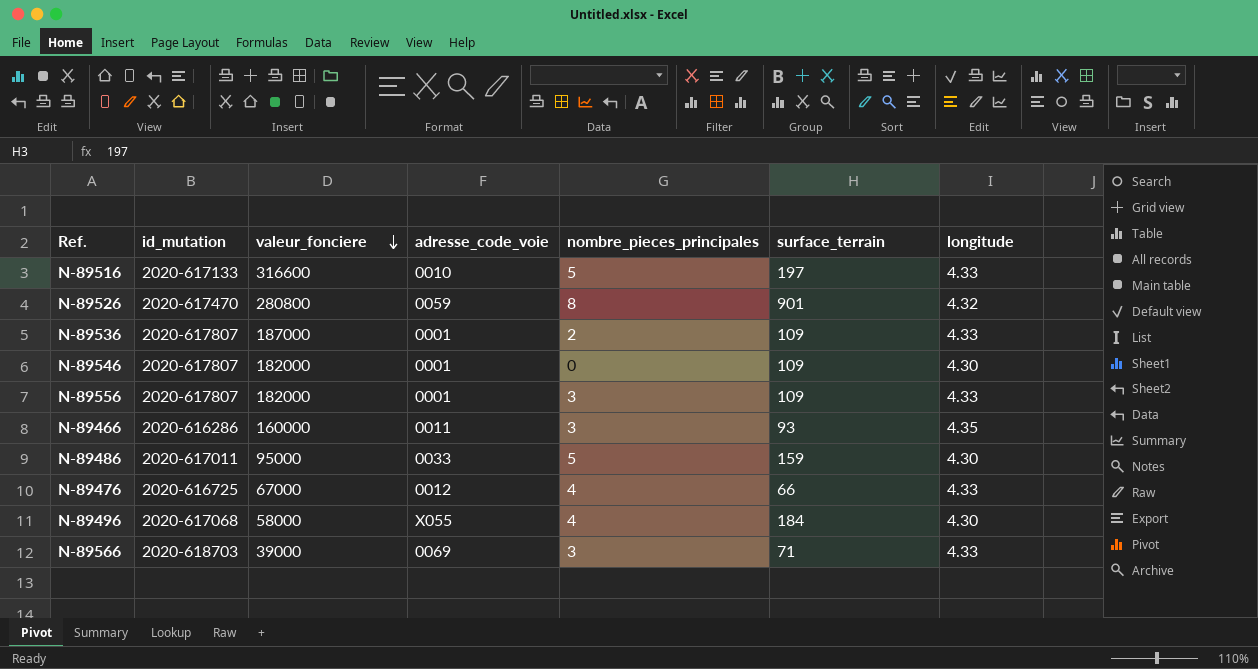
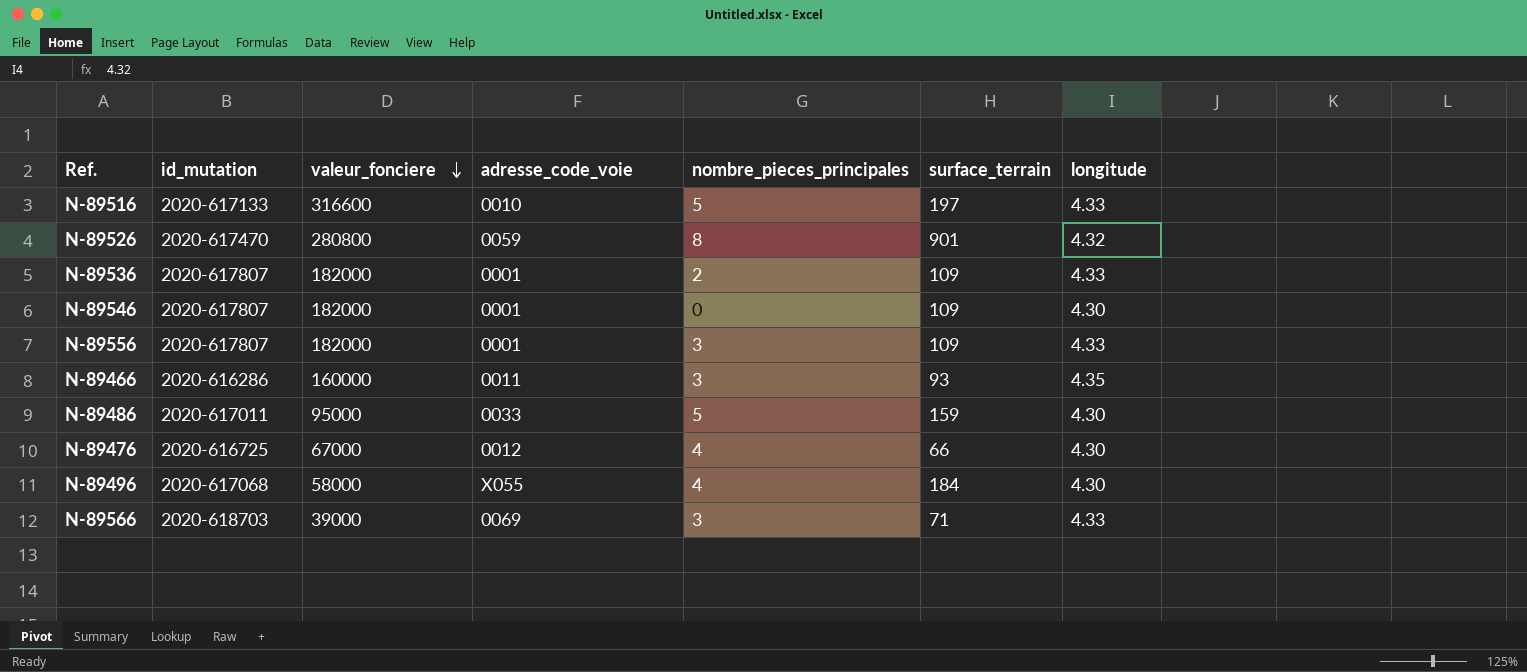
N-89536 | valeur_fonciere: 187000 -> 182000
N-89476 | longitude: 4.33 -> 4.30

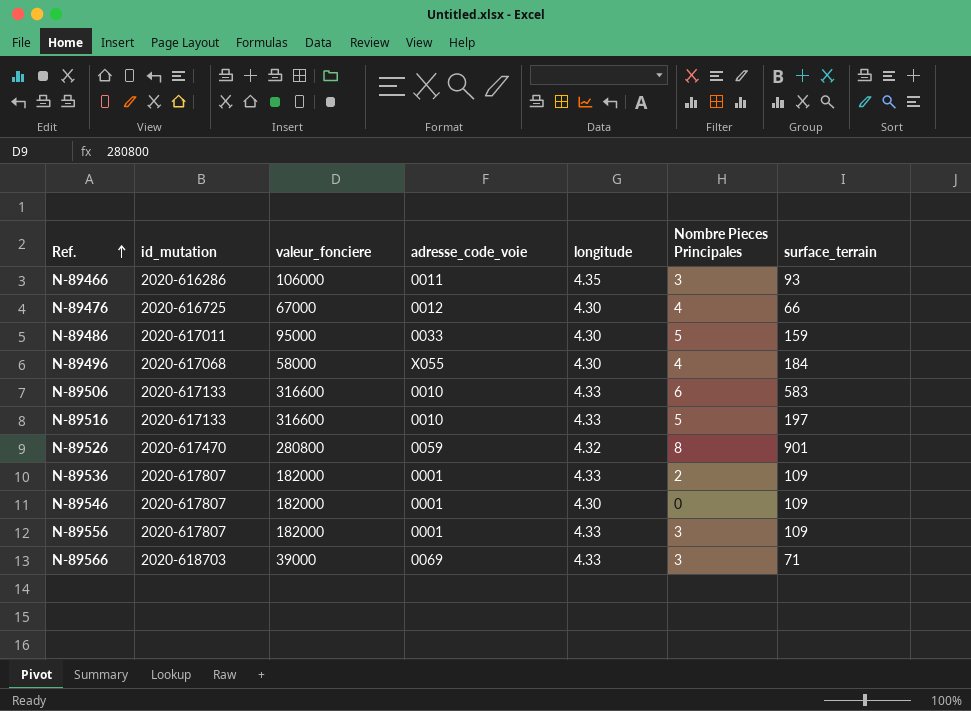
row order: valeur_fonciere descending -> Ref. ascending
column longitude | position: 7 -> 5
column name: nombre_pieces_principales -> Nombre Pieces Principales
N-89466 | valeur_fonciere: 160000 -> 106000
row N-89506: none -> 2020-617133 | 316600 | 0010 | 4.33 | 6 | 583

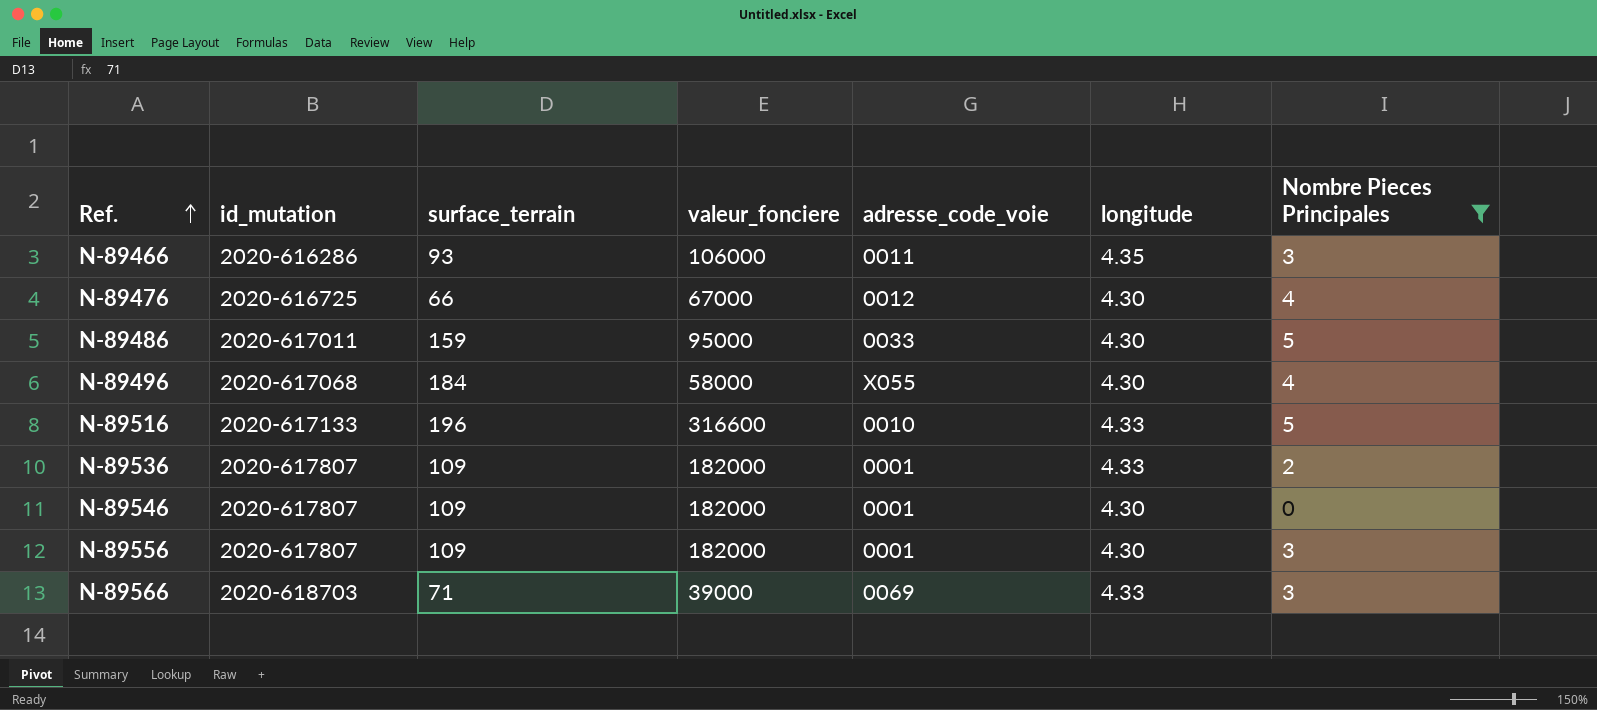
filter: none -> Nombre Pieces Principales <= 5
column surface_terrain | position: 7 -> 3
N-89516 | surface_terrain: 197 -> 196
N-89556 | longitude: 4.33 -> 4.30

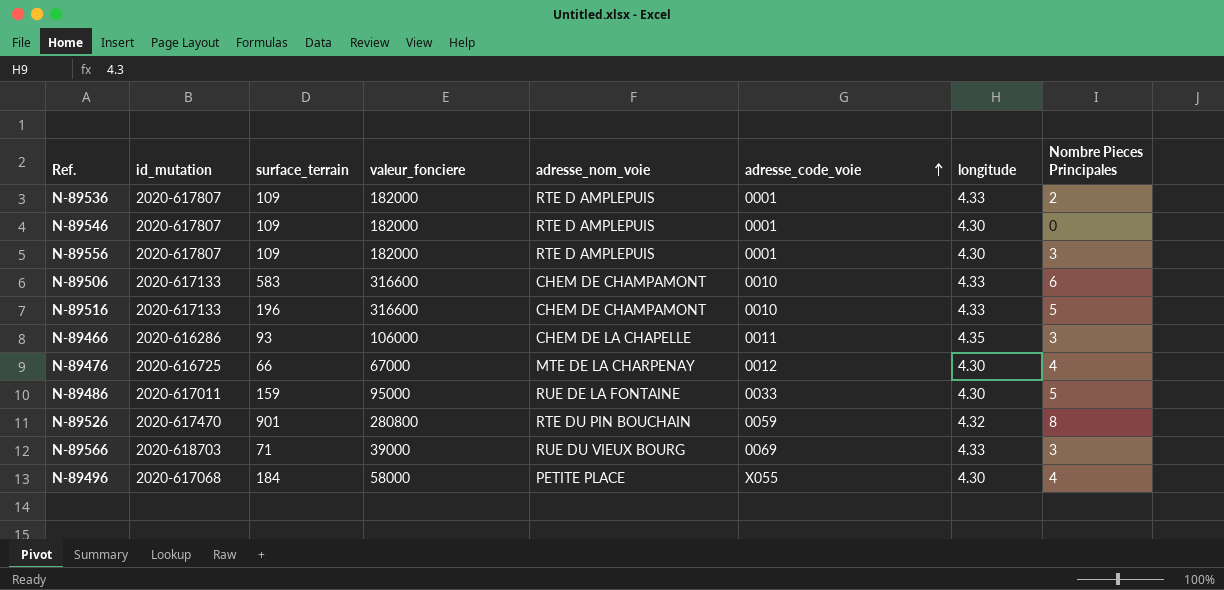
filter: Nombre Pieces Principales <= 5 -> none
row order: Ref. ascending -> adresse_code_voie ascending
column adresse_nom_voie | position: none -> 5

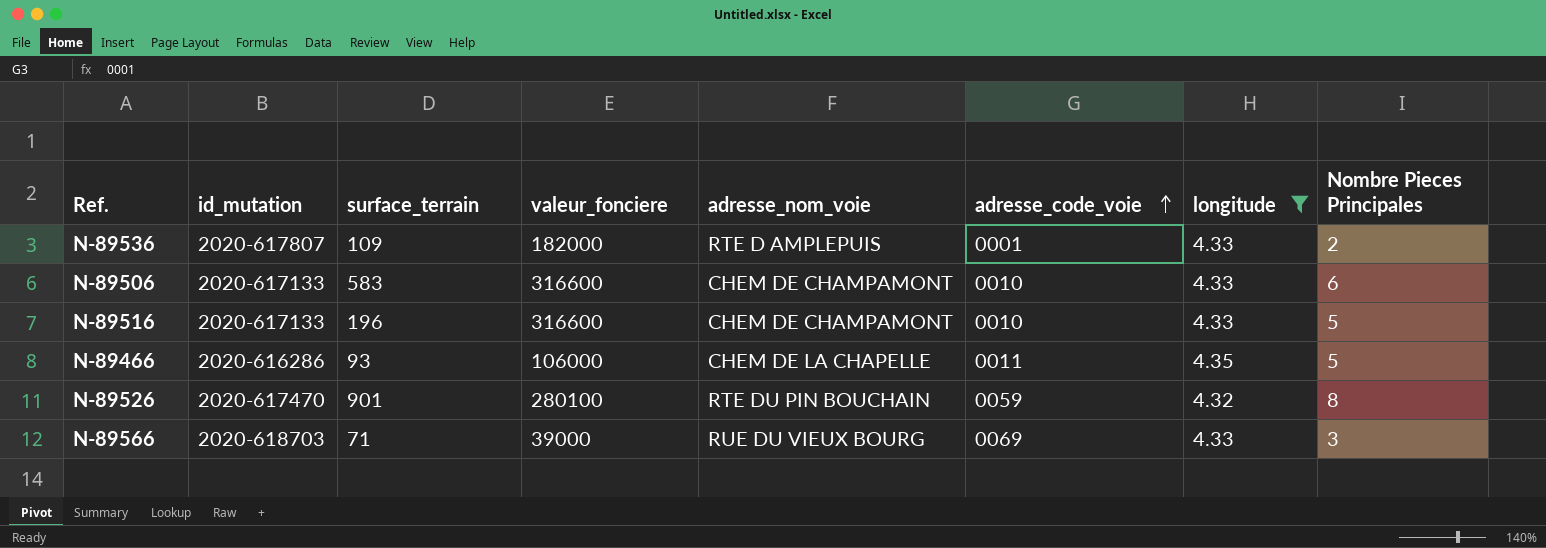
filter: none -> longitude != 4.30
N-89466 | Nombre Pieces Principales: 3 -> 5
N-89526 | valeur_fonciere: 280800 -> 280100

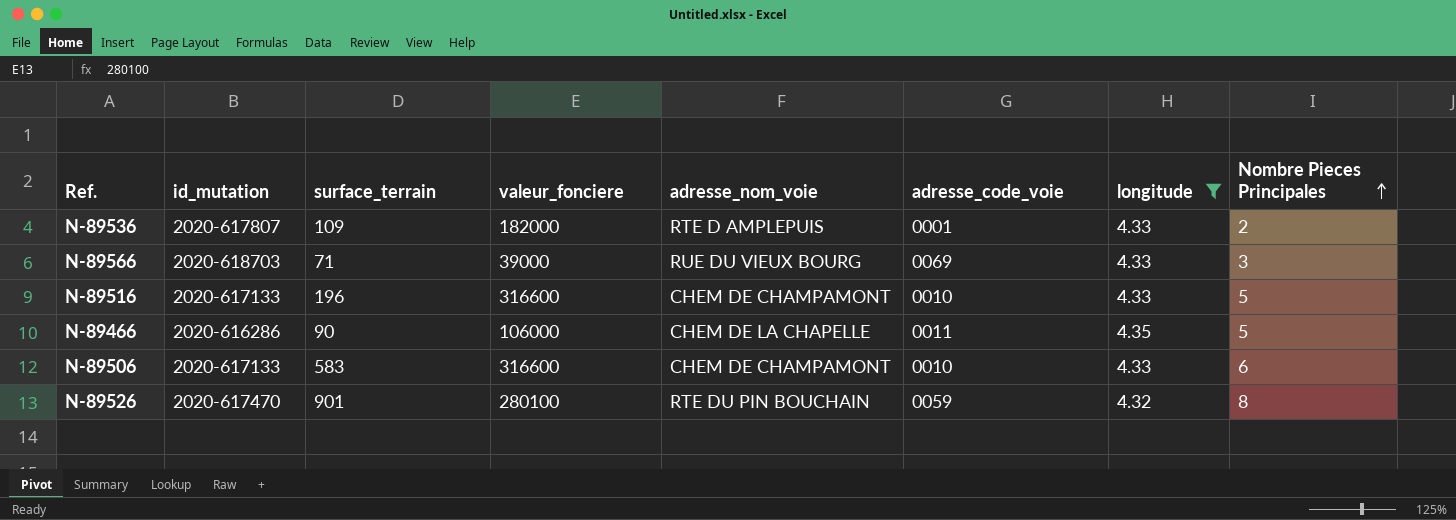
row order: adresse_code_voie ascending -> Nombre Pieces Principales ascending
N-89466 | surface_terrain: 93 -> 90

